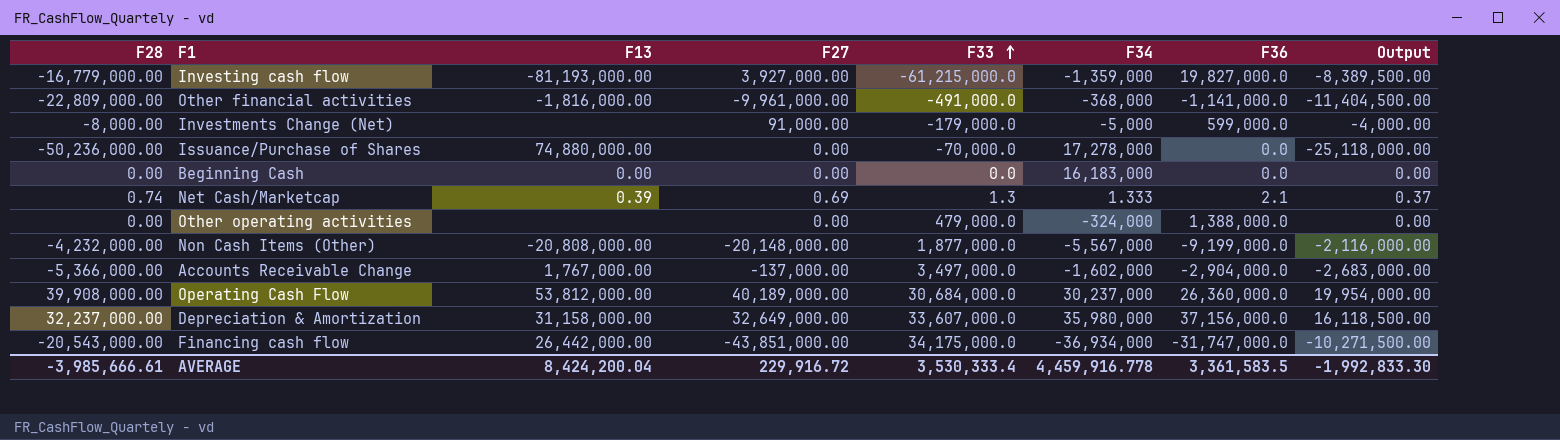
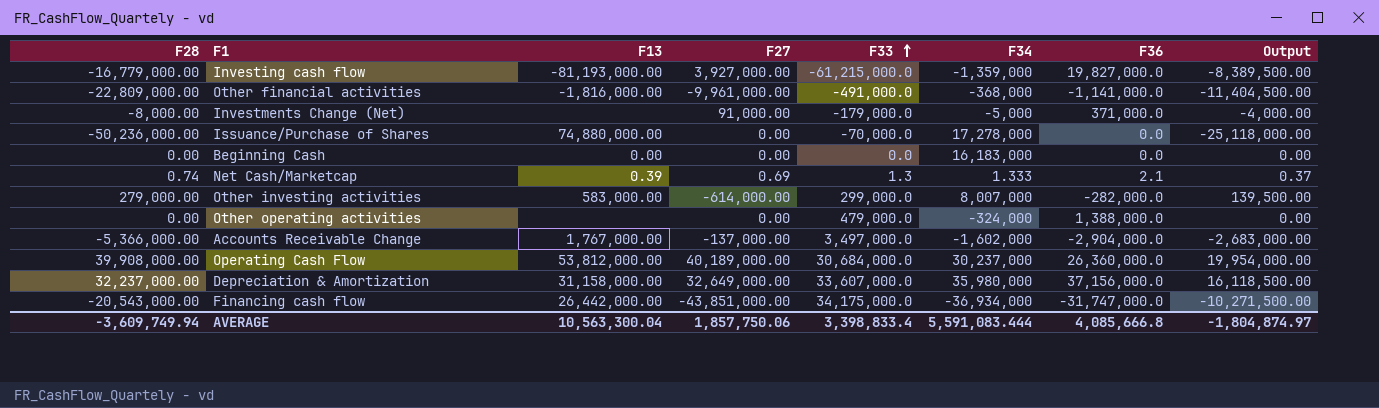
row Non Cash Items (Other): -4,232,000.00 | -20,808,000.00 | -20,148,000.00 | 1,877,000.0 | -5,567,000 | -9,199,000.0 | -2,116,000.00 -> none
Investments Change (Net) | F36: 599,000.0 -> 371,000.0
row Other investing activities: none -> 279,000.00 | 583,000.00 | -614,000.00 | 299,000.0 | 8,007,000 | -282,000.0 | 139,500.00
AVERAGE | F28: -3,985,666.61 -> -3,609,749.94
AVERAGE | F13: 8,424,200.04 -> 10,563,300.04
AVERAGE | F27: 229,916.72 -> 1,857,750.06
AVERAGE | F33: 3,530,333.4 -> 3,398,833.4
AVERAGE | F34: 4,459,916.778 -> 5,591,083.444
AVERAGE | F36: 3,361,583.5 -> 4,085,666.8
AVERAGE | Output: -1,992,833.30 -> -1,804,874.97

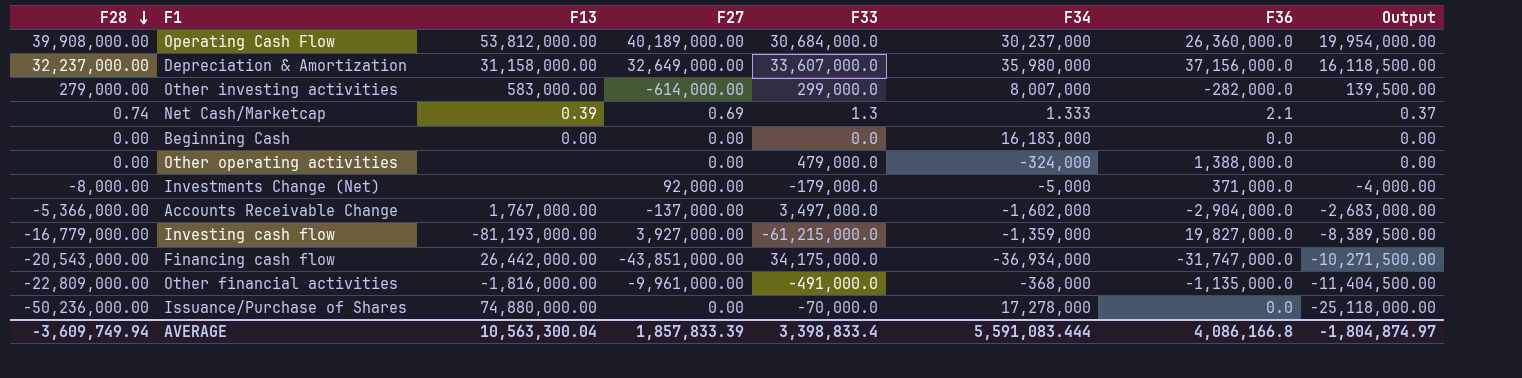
row order: F33 ascending -> F28 descending
Investments Change (Net) | F27: 91,000.00 -> 92,000.00
Other financial activities | F36: -1,141,000.0 -> -1,135,000.0
AVERAGE | F27: 1,857,750.06 -> 1,857,833.39
AVERAGE | F36: 4,085,666.8 -> 4,086,166.8

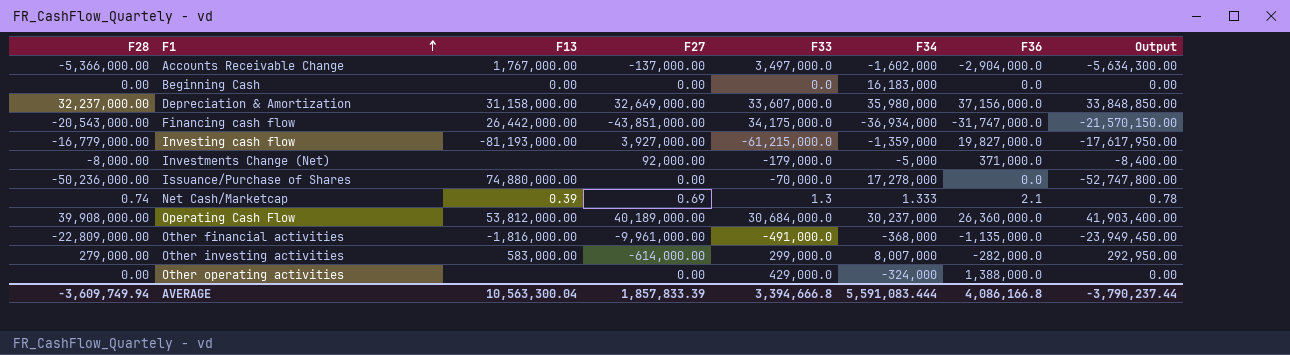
row order: F28 descending -> F1 ascending
column Output | formula: [F28] * 0.5 -> [F28] * 1.05
Other operating activities | F33: 479,000.0 -> 429,000.0
AVERAGE | F33: 3,398,833.4 -> 3,394,666.8
AVERAGE | Output: -1,804,874.97 -> -3,790,237.44

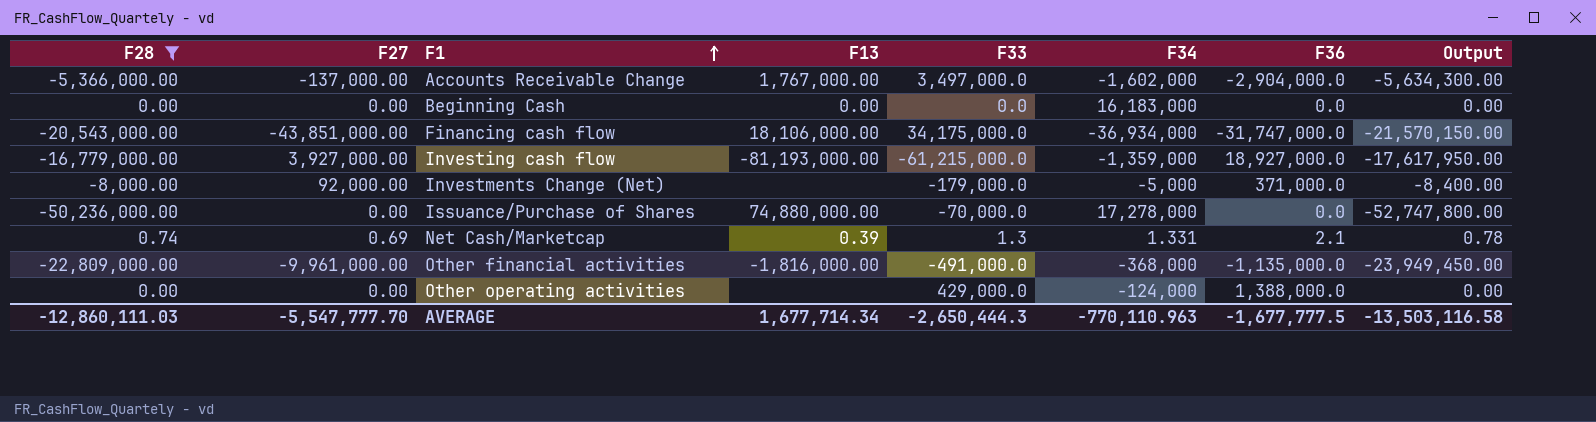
filter: none -> F28 <= 0.74
column F27 | position: 4 -> 2
Financing cash flow | F13: 26,442,000.00 -> 18,106,000.00
Investing cash flow | F36: 19,827,000.0 -> 18,927,000.0
Net Cash/Marketcap | F34: 1.333 -> 1.331
Other operating activities | F34: -324,000 -> -124,000
AVERAGE | F28: -3,609,749.94 -> -12,860,111.03
AVERAGE | F27: 1,857,833.39 -> -5,547,777.70
AVERAGE | F13: 10,563,300.04 -> 1,677,714.34
AVERAGE | F33: 3,394,666.8 -> -2,650,444.3
AVERAGE | F34: 5,591,083.444 -> -770,110.963
AVERAGE | F36: 4,086,166.8 -> -1,677,777.5
AVERAGE | Output: -3,790,237.44 -> -13,503,116.58

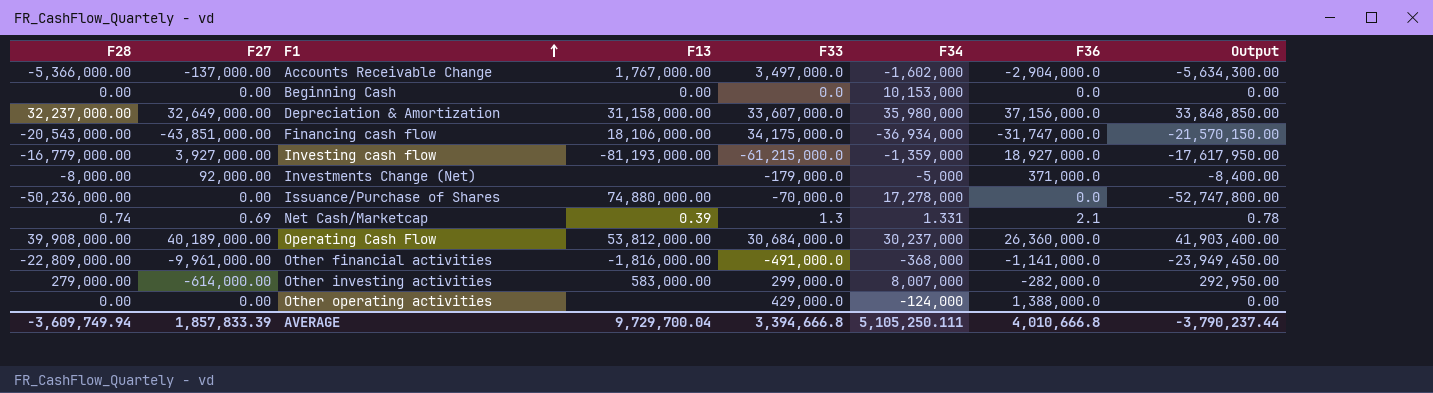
filter: F28 <= 0.74 -> none
Beginning Cash | F34: 16,183,000 -> 10,153,000
Other financial activities | F36: -1,135,000.0 -> -1,141,000.0
AVERAGE | F28: -12,860,111.03 -> -3,609,749.94
AVERAGE | F27: -5,547,777.70 -> 1,857,833.39
AVERAGE | F13: 1,677,714.34 -> 9,729,700.04
AVERAGE | F33: -2,650,444.3 -> 3,394,666.8
AVERAGE | F34: -770,110.963 -> 5,105,250.111
AVERAGE | F36: -1,677,777.5 -> 4,010,666.8
AVERAGE | Output: -13,503,116.58 -> -3,790,237.44

